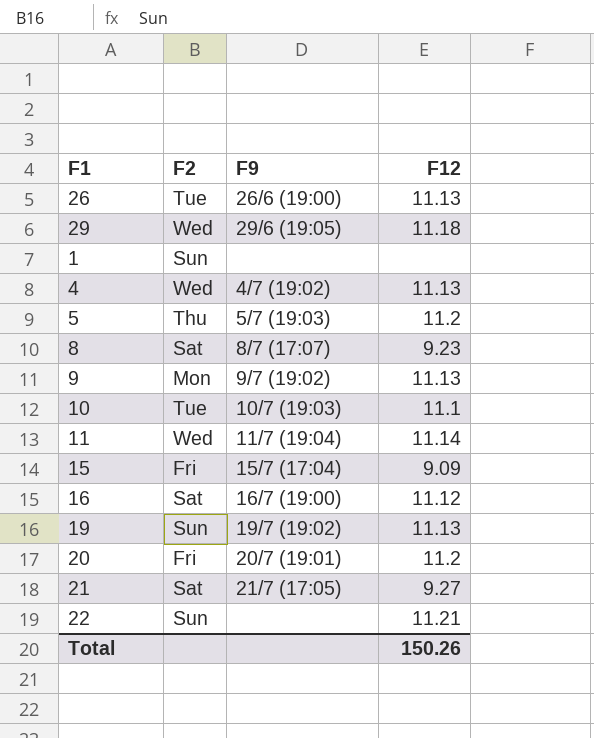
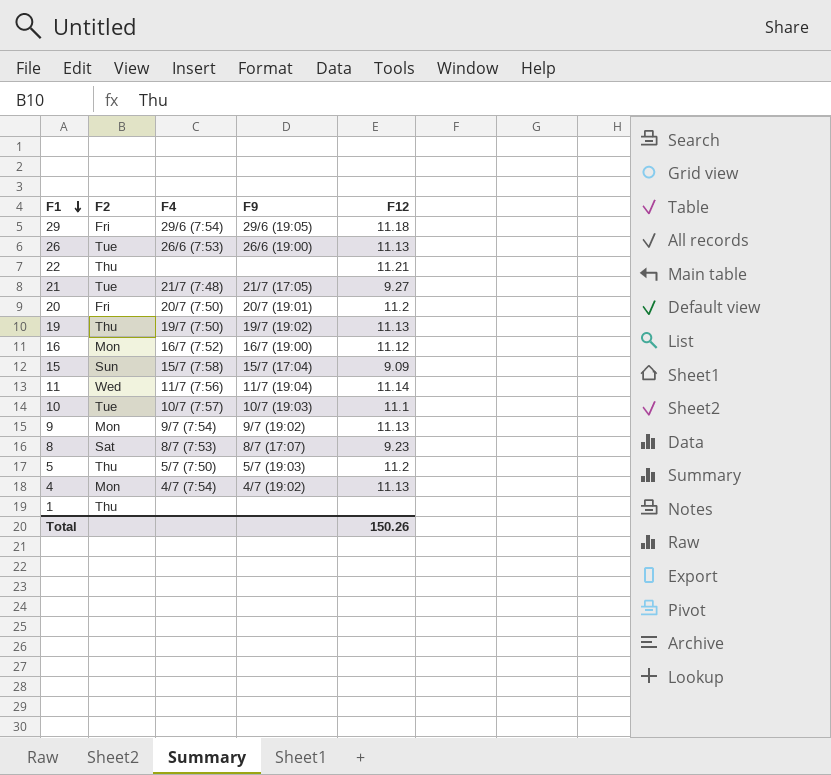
row order: none -> F1 descending
column F4 | position: none -> 3
29 | F2: Wed -> Fri
22 | F2: Sun -> Thu
21 | F2: Sat -> Tue
19 | F2: Sun -> Thu
16 | F2: Sat -> Mon
15 | F2: Fri -> Sun
4 | F2: Wed -> Mon
1 | F2: Sun -> Thu

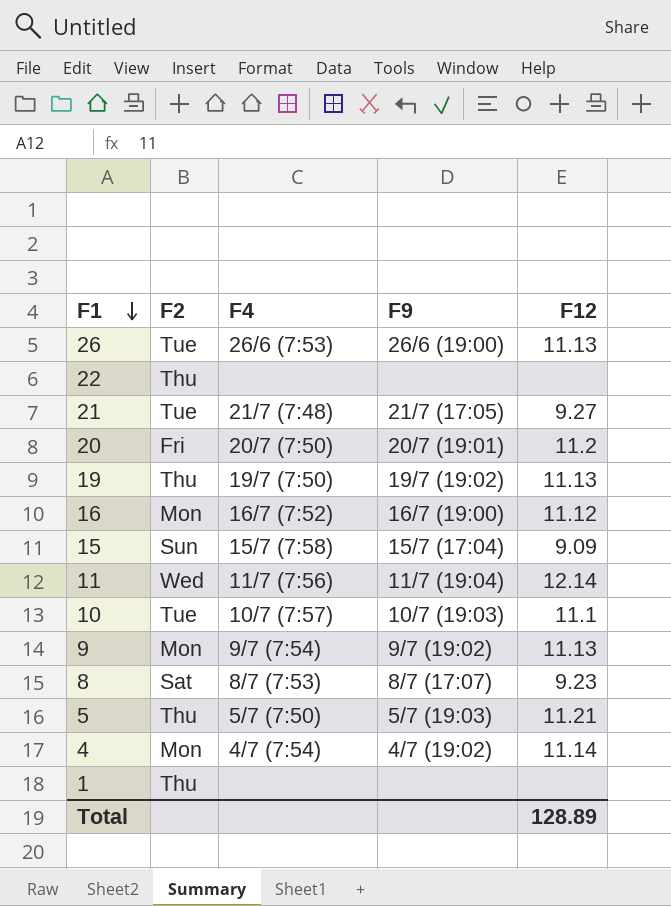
row 29: Fri | 29/6 (7:54) | 29/6 (19:05) | 11.18 -> none
22 | F12: 11.21 -> none
11 | F12: 11.14 -> 12.14
5 | F12: 11.2 -> 11.21
4 | F12: 11.13 -> 11.14
Total | F12: 150.26 -> 128.89

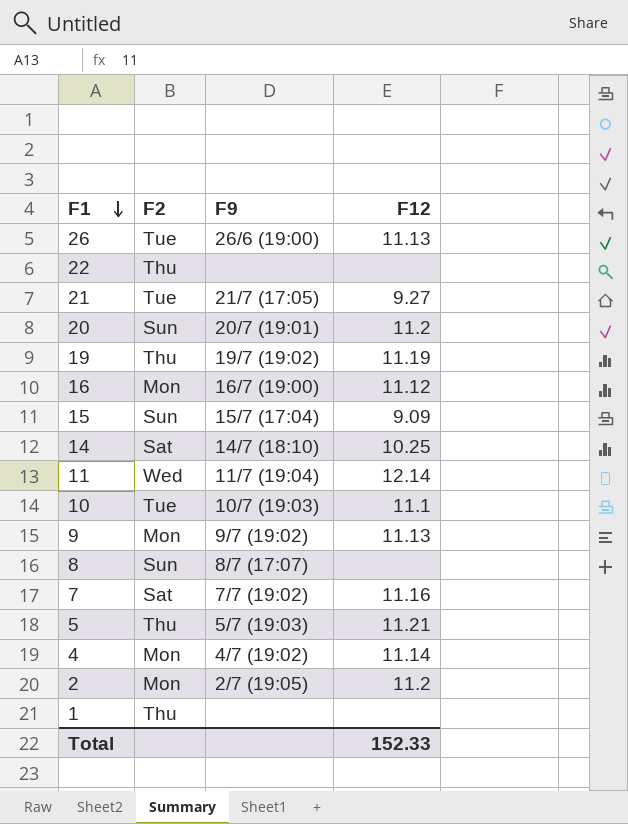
column F4 | position: 3 -> none
20 | F2: Fri -> Sun
19 | F12: 11.13 -> 11.19
row 14: none -> Sat | 14/7 (18:10) | 10.25
8 | F2: Sat -> Sun
8 | F12: 9.23 -> none
row 7: none -> Sat | 7/7 (19:02) | 11.16
row 2: none -> Mon | 2/7 (19:05) | 11.2
Total | F12: 128.89 -> 152.33

